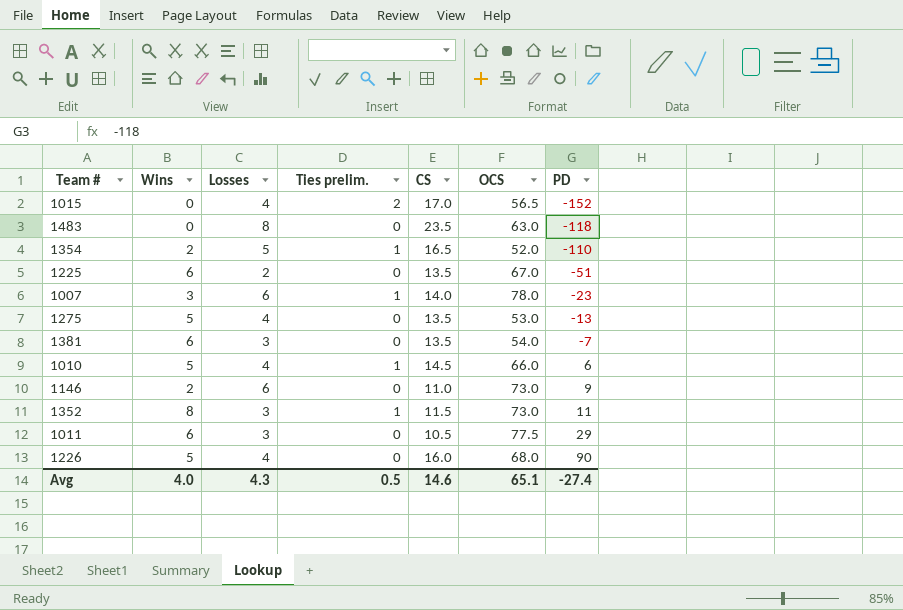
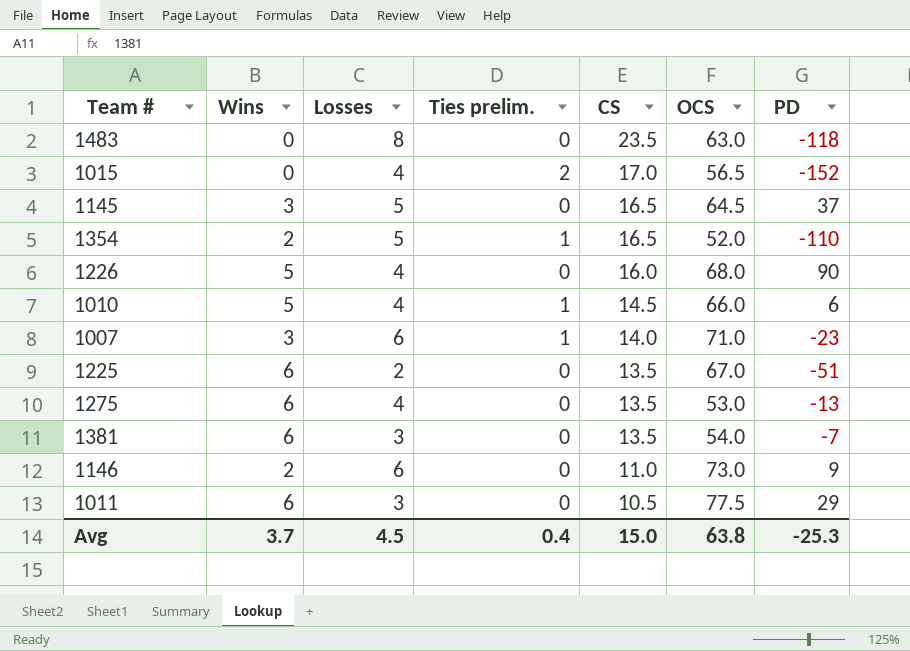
row order: PD ascending -> CS descending
row 1352: 8 | 3 | 1 | 11.5 | 73.0 | 11 -> none
row 1145: none -> 3 | 5 | 0 | 16.5 | 64.5 | 37
1007 | OCS: 78.0 -> 71.0
1275 | Wins: 5 -> 6
Avg | Wins: 4.0 -> 3.7
Avg | Losses: 4.3 -> 4.5
Avg | Ties prelim.: 0.5 -> 0.4
Avg | CS: 14.6 -> 15.0
Avg | OCS: 65.1 -> 63.8
Avg | PD: -27.4 -> -25.3

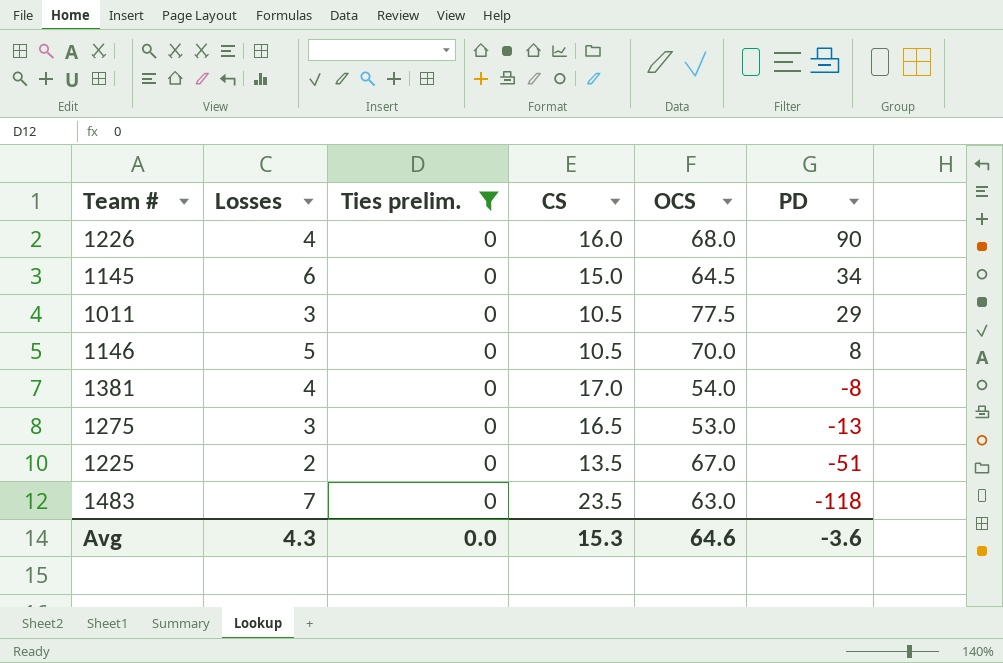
filter: none -> Ties prelim. = 0
row order: CS descending -> PD descending
column Wins | position: 2 -> none
1145 | Losses: 5 -> 6
1145 | CS: 16.5 -> 15.0
1145 | PD: 37 -> 34
1146 | Losses: 6 -> 5
1146 | CS: 11.0 -> 10.5
1146 | OCS: 73.0 -> 70.0
1146 | PD: 9 -> 8
1381 | Losses: 3 -> 4
1381 | CS: 13.5 -> 17.0
1381 | PD: -7 -> -8
1275 | Losses: 4 -> 3
1275 | CS: 13.5 -> 16.5
1483 | Losses: 8 -> 7
Avg | Losses: 4.5 -> 4.3
Avg | Ties prelim.: 0.4 -> 0.0
Avg | CS: 15.0 -> 15.3
Avg | OCS: 63.8 -> 64.6
Avg | PD: -25.3 -> -3.6

